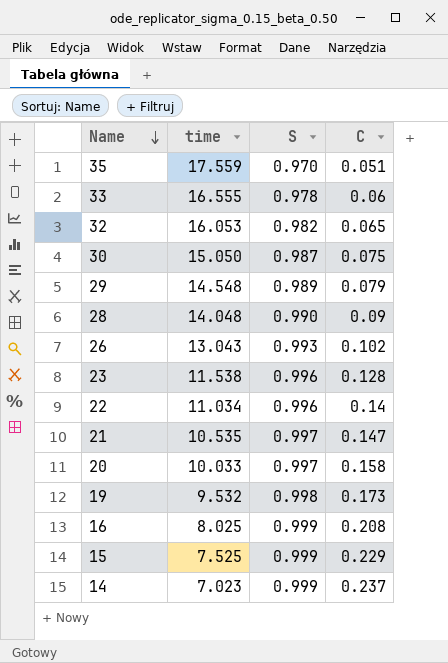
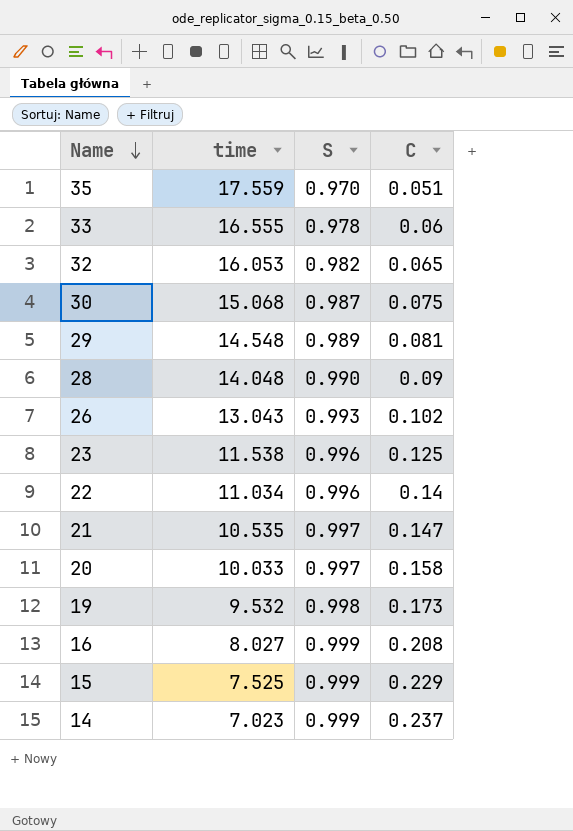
30 | time: 15.050 -> 15.068
29 | C: 0.079 -> 0.081
23 | C: 0.128 -> 0.125
16 | time: 8.025 -> 8.027

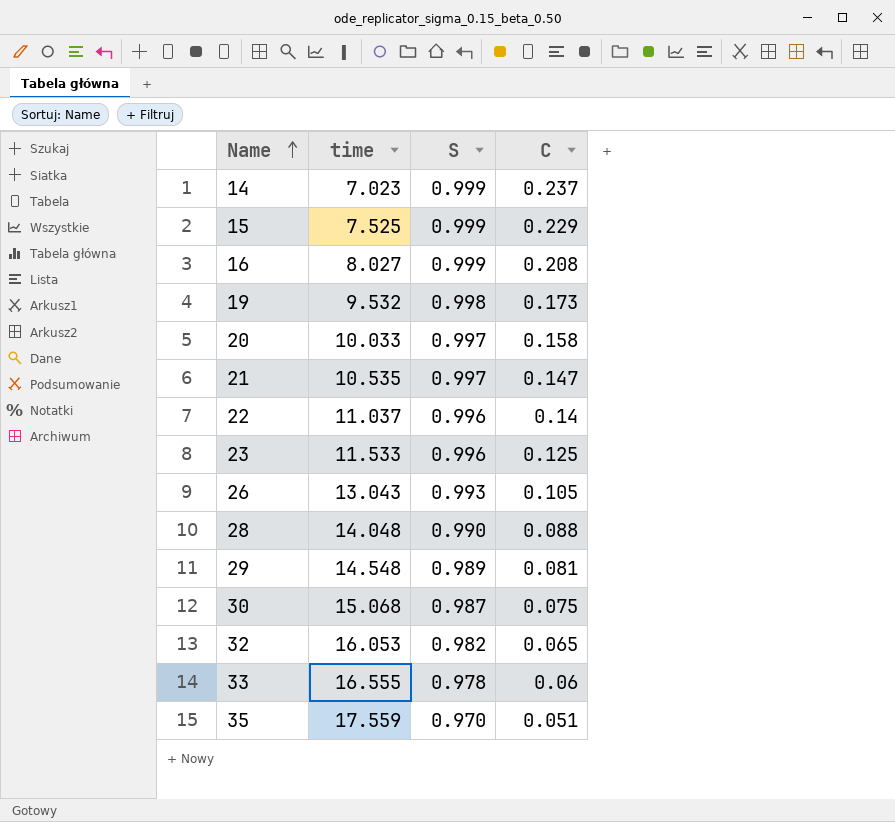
row order: Name descending -> Name ascending
22 | time: 11.034 -> 11.037
23 | time: 11.538 -> 11.533
26 | C: 0.102 -> 0.105
28 | C: 0.09 -> 0.088

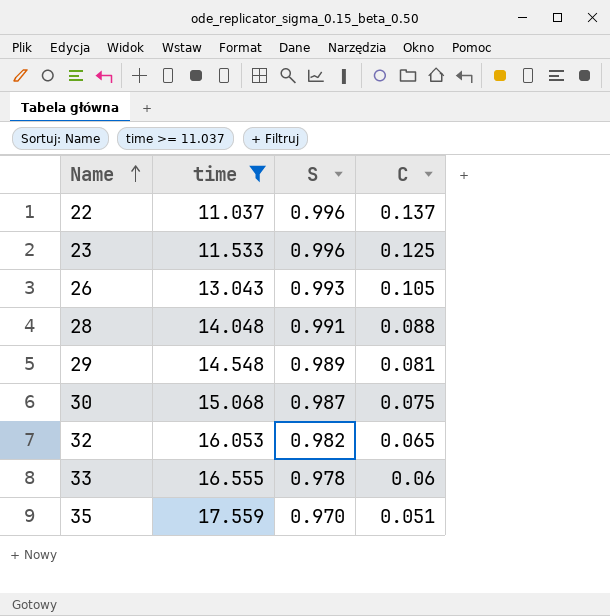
filter: none -> time >= 11.037
22 | C: 0.14 -> 0.137
28 | S: 0.990 -> 0.991

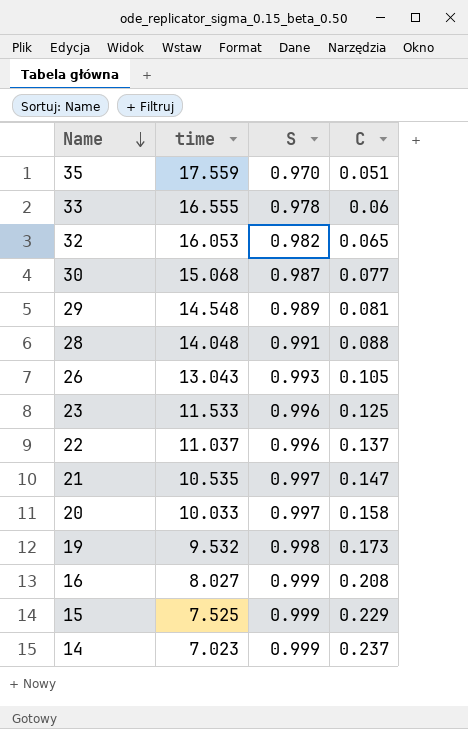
filter: time >= 11.037 -> none
row order: Name ascending -> Name descending
30 | C: 0.075 -> 0.077

